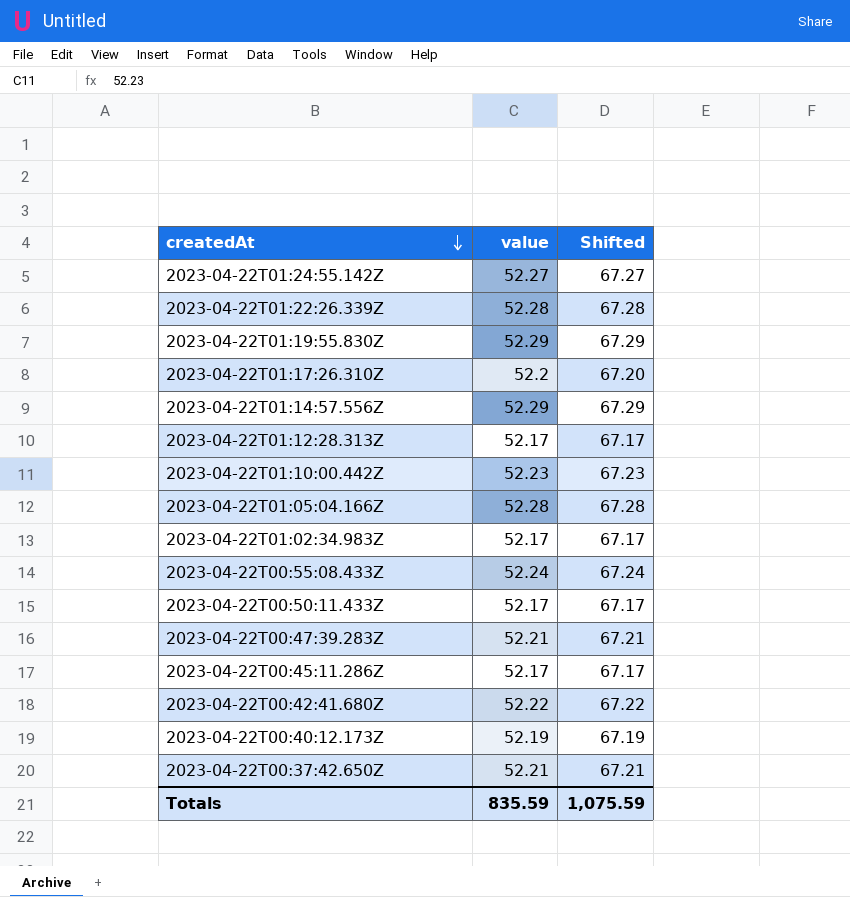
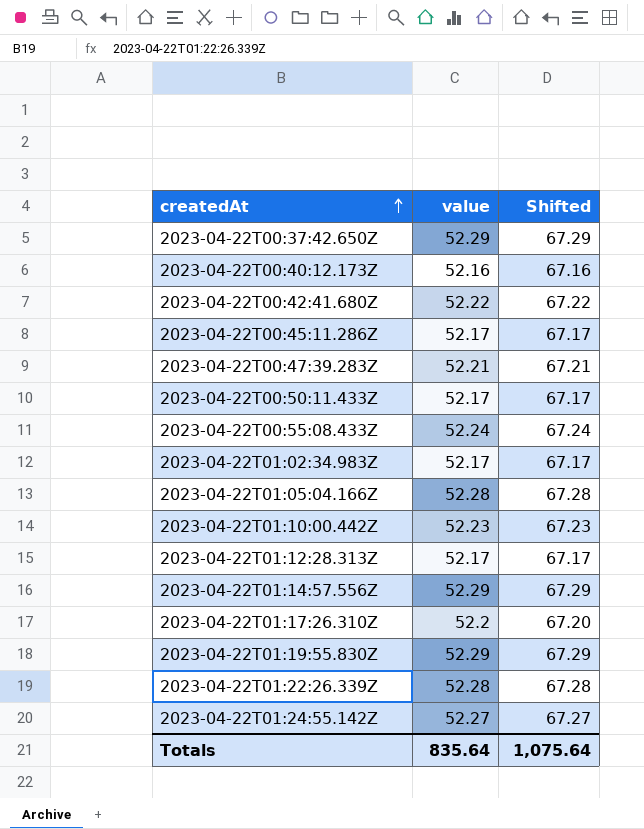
row order: createdAt descending -> createdAt ascending
2023-04-22T00:37:42.650Z | value: 52.21 -> 52.29
2023-04-22T00:37:42.650Z | Shifted: 67.21 -> 67.29
2023-04-22T00:40:12.173Z | value: 52.19 -> 52.16
2023-04-22T00:40:12.173Z | Shifted: 67.19 -> 67.16
Totals | value: 835.59 -> 835.64
Totals | Shifted: 1,075.59 -> 1,075.64

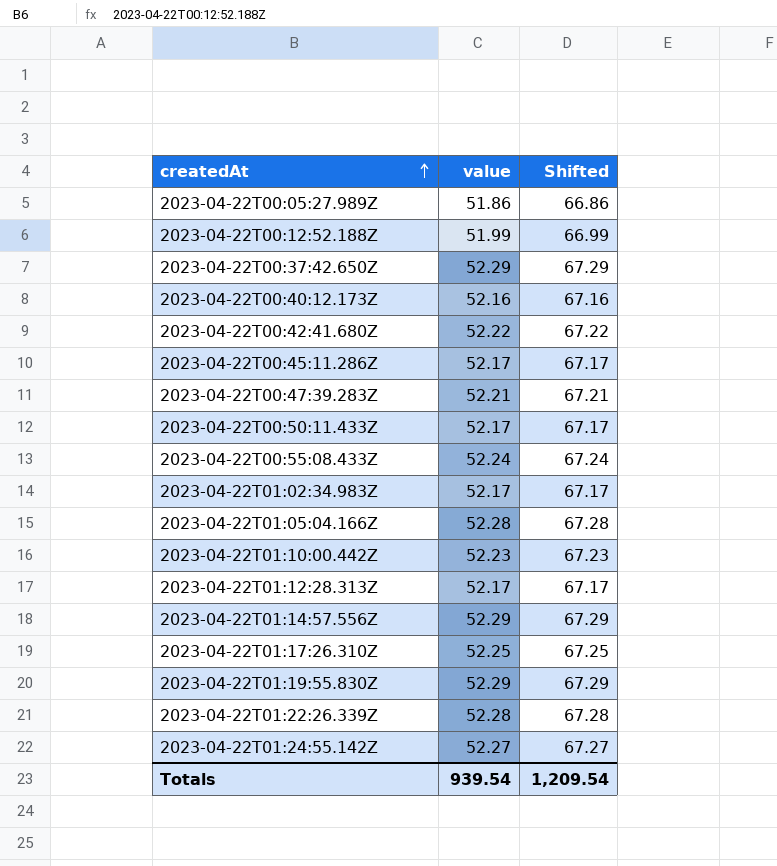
row 2023-04-22T00:05:27.989Z: none -> 51.86 | 66.86
row 2023-04-22T00:12:52.188Z: none -> 51.99 | 66.99
2023-04-22T01:17:26.310Z | value: 52.2 -> 52.25
2023-04-22T01:17:26.310Z | Shifted: 67.20 -> 67.25
Totals | value: 835.64 -> 939.54
Totals | Shifted: 1,075.64 -> 1,209.54

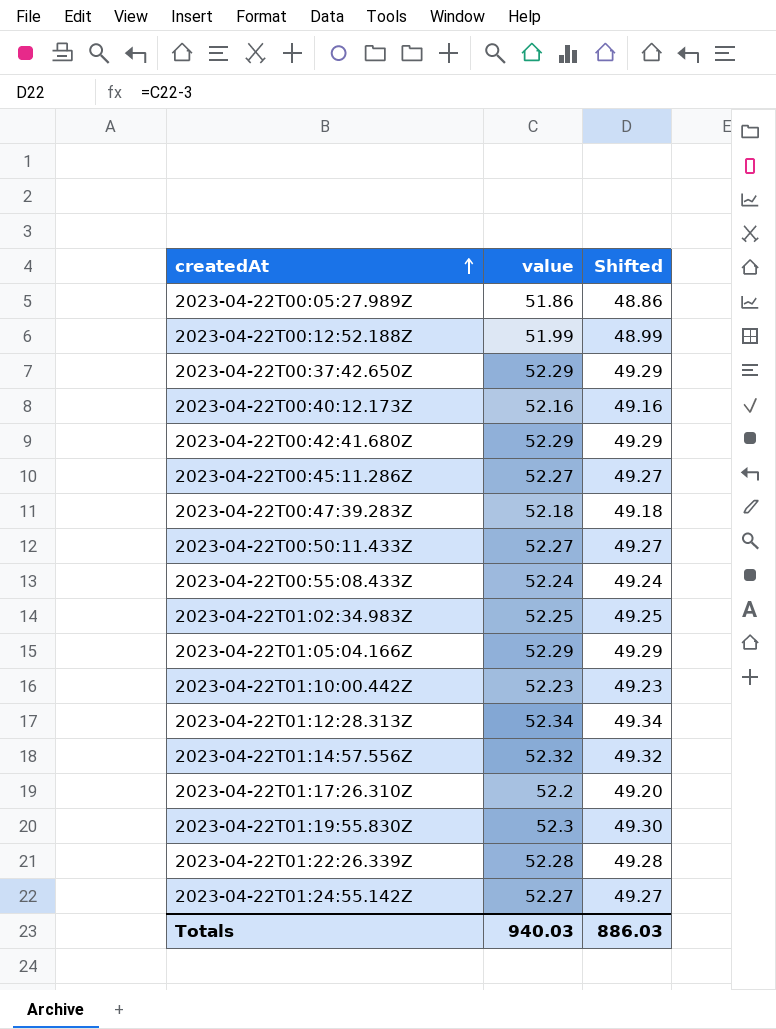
column Shifted | formula: [value] + 15 -> [value] - 3
2023-04-22T00:42:41.680Z | value: 52.22 -> 52.29
2023-04-22T00:45:11.286Z | value: 52.17 -> 52.27
2023-04-22T00:47:39.283Z | value: 52.21 -> 52.18
2023-04-22T00:50:11.433Z | value: 52.17 -> 52.27
2023-04-22T01:02:34.983Z | value: 52.17 -> 52.25
2023-04-22T01:05:04.166Z | value: 52.28 -> 52.29
2023-04-22T01:12:28.313Z | value: 52.17 -> 52.34
2023-04-22T01:14:57.556Z | value: 52.29 -> 52.32
2023-04-22T01:17:26.310Z | value: 52.25 -> 52.2
2023-04-22T01:19:55.830Z | value: 52.29 -> 52.3
Totals | value: 939.54 -> 940.03
Totals | Shifted: 1,209.54 -> 886.03

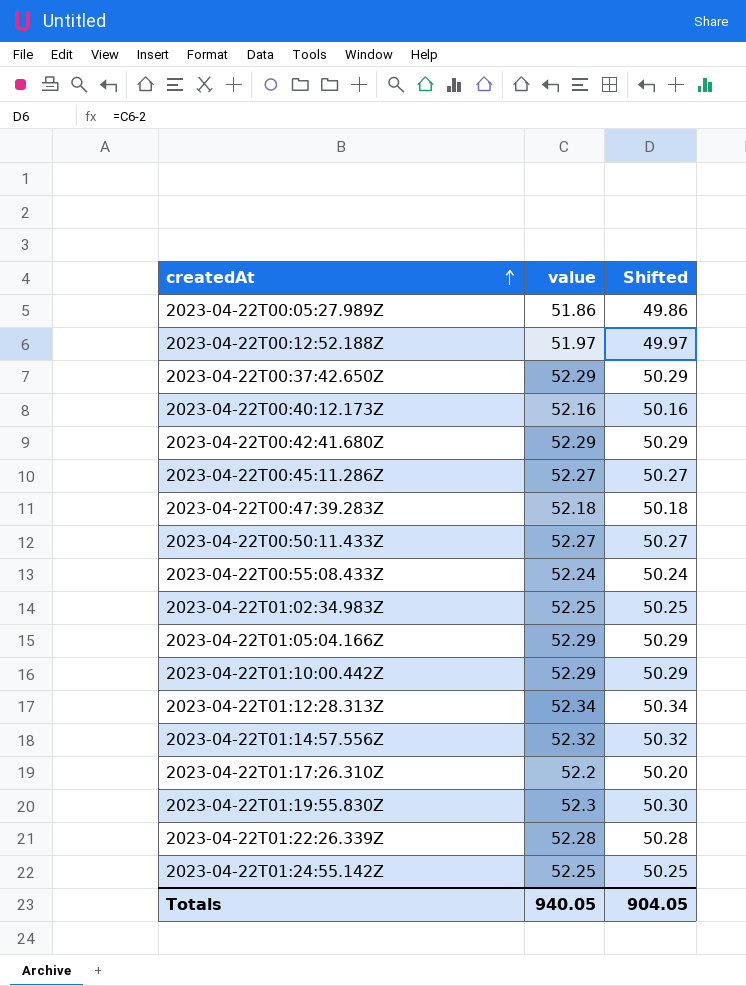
column Shifted | formula: [value] - 3 -> [value] - 2
2023-04-22T00:12:52.188Z | value: 51.99 -> 51.97
2023-04-22T01:10:00.442Z | value: 52.23 -> 52.29
2023-04-22T01:24:55.142Z | value: 52.27 -> 52.25
Totals | value: 940.03 -> 940.05
Totals | Shifted: 886.03 -> 904.05

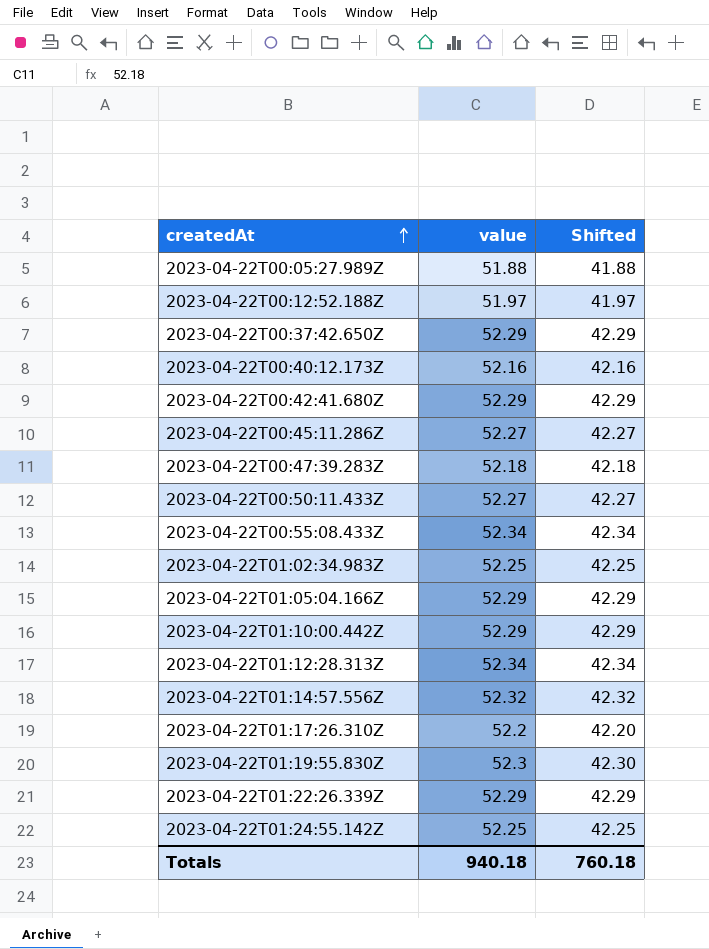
column Shifted | formula: [value] - 2 -> [value] - 10
2023-04-22T00:05:27.989Z | value: 51.86 -> 51.88
2023-04-22T00:55:08.433Z | value: 52.24 -> 52.34
2023-04-22T01:22:26.339Z | value: 52.28 -> 52.29
Totals | value: 940.05 -> 940.18
Totals | Shifted: 904.05 -> 760.18

